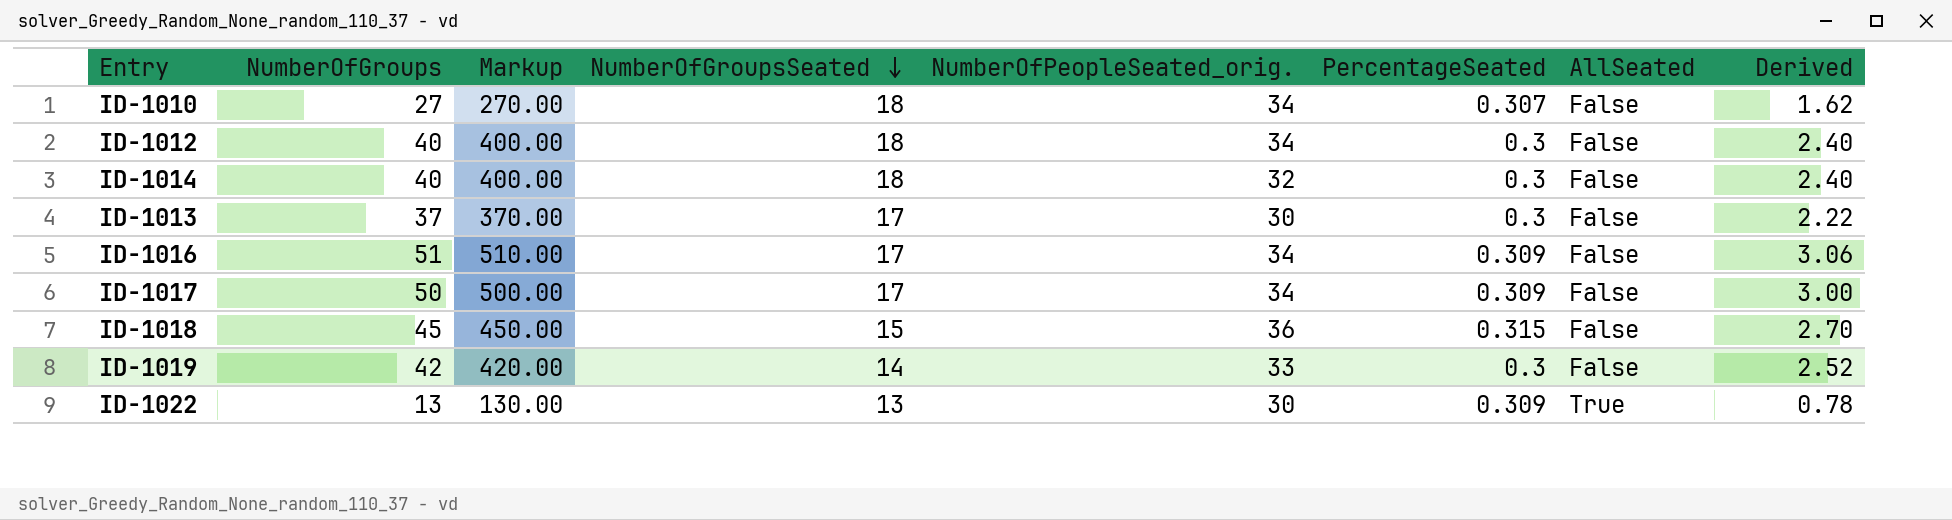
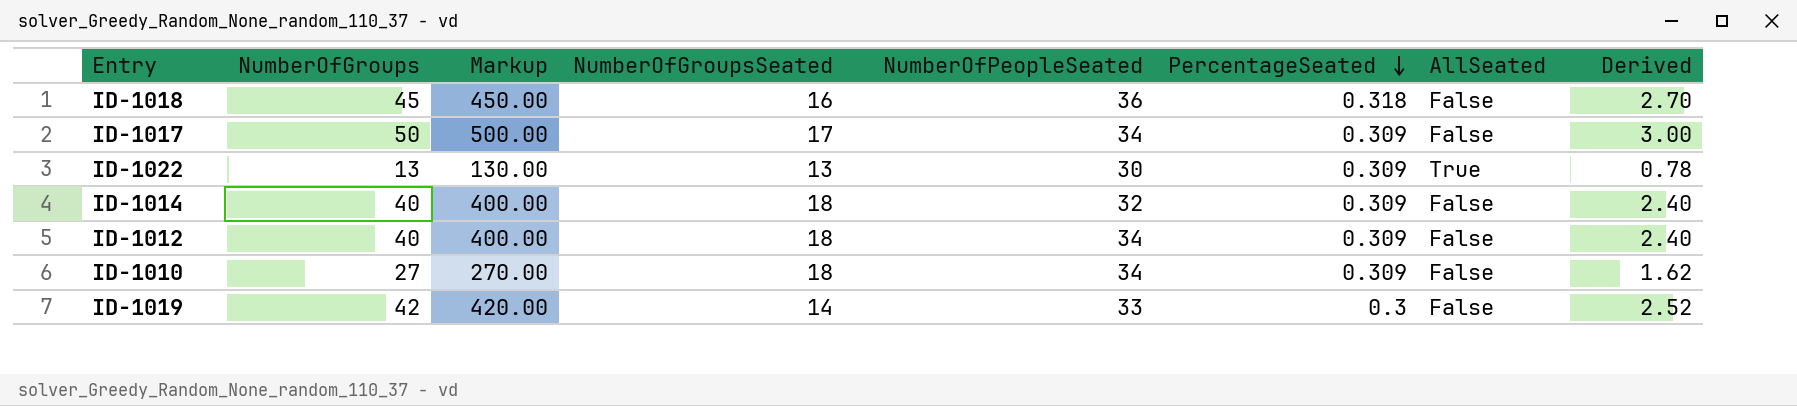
row order: NumberOfGroupsSeated descending -> PercentageSeated descending
column name: NumberOfPeopleSeated_orig. -> NumberOfPeopleSeated
row ID-1013: 37 | 370.00 | 17 | 30 | 0.3 | False | 2.22 -> none
row ID-1016: 51 | 510.00 | 17 | 34 | 0.309 | False | 3.06 -> none
ID-1018 | NumberOfGroupsSeated: 15 -> 16
ID-1018 | PercentageSeated: 0.315 -> 0.318
ID-1014 | PercentageSeated: 0.3 -> 0.309
ID-1012 | PercentageSeated: 0.3 -> 0.309
ID-1010 | PercentageSeated: 0.307 -> 0.309

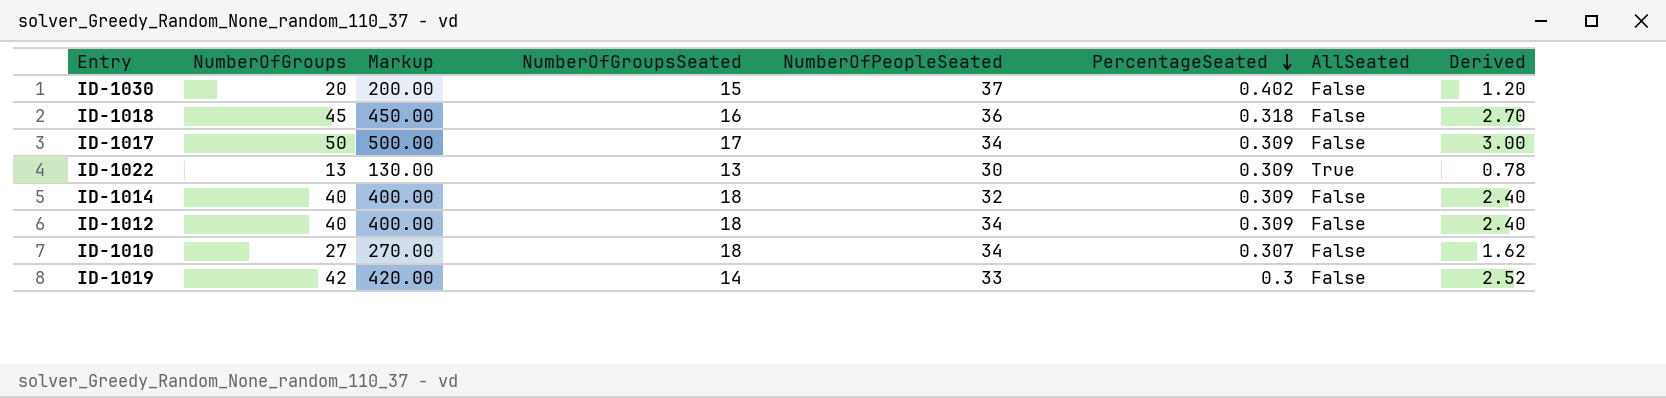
row ID-1030: none -> 20 | 200.00 | 15 | 37 | 0.402 | False | 1.20
ID-1010 | PercentageSeated: 0.309 -> 0.307

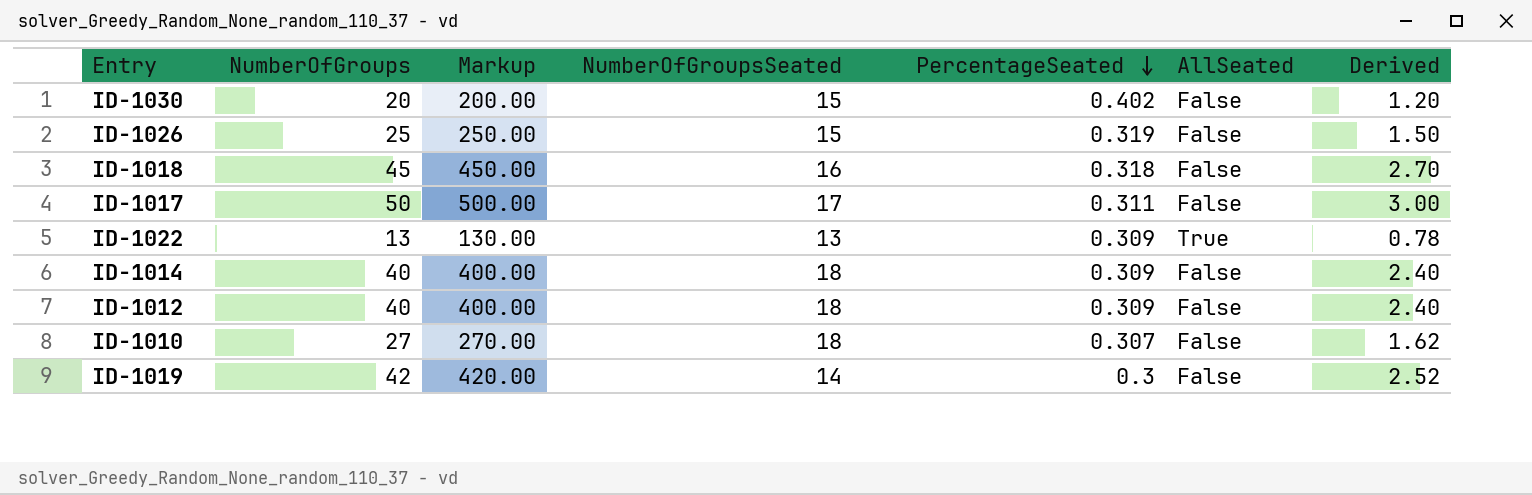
column NumberOfPeopleSeated | position: 5 -> none
row ID-1026: none -> 25 | 250.00 | 15 | 0.319 | False | 1.50
ID-1017 | PercentageSeated: 0.309 -> 0.311

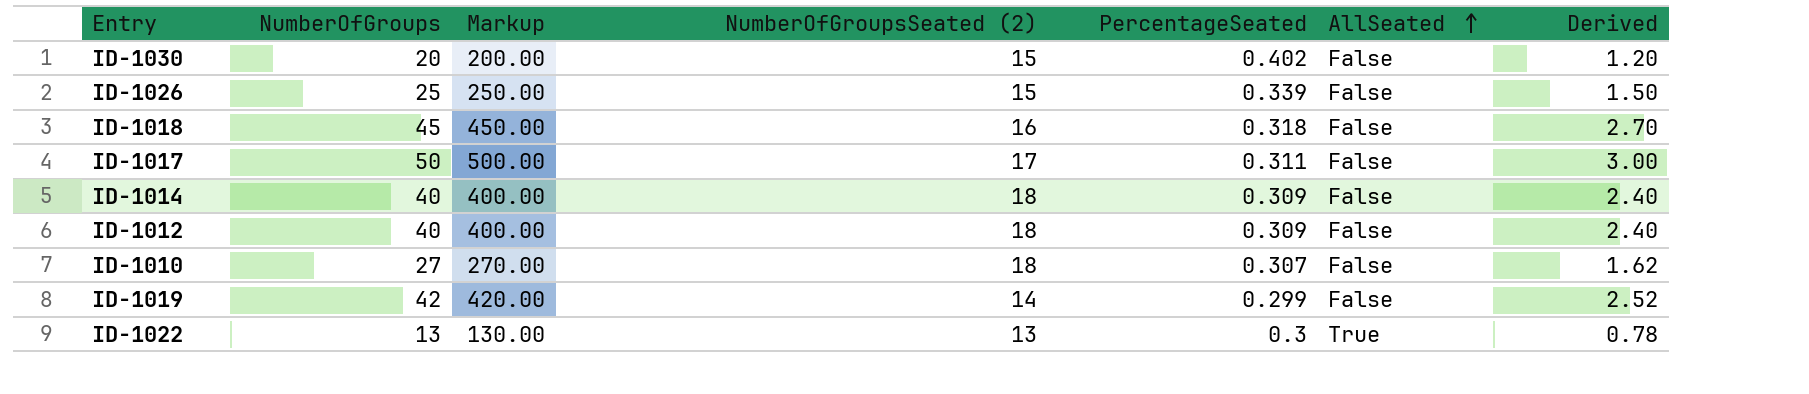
row order: PercentageSeated descending -> AllSeated ascending
column name: NumberOfGroupsSeated -> NumberOfGroupsSeated (2)
ID-1026 | PercentageSeated: 0.319 -> 0.339
ID-1019 | PercentageSeated: 0.3 -> 0.299
ID-1022 | PercentageSeated: 0.309 -> 0.3

